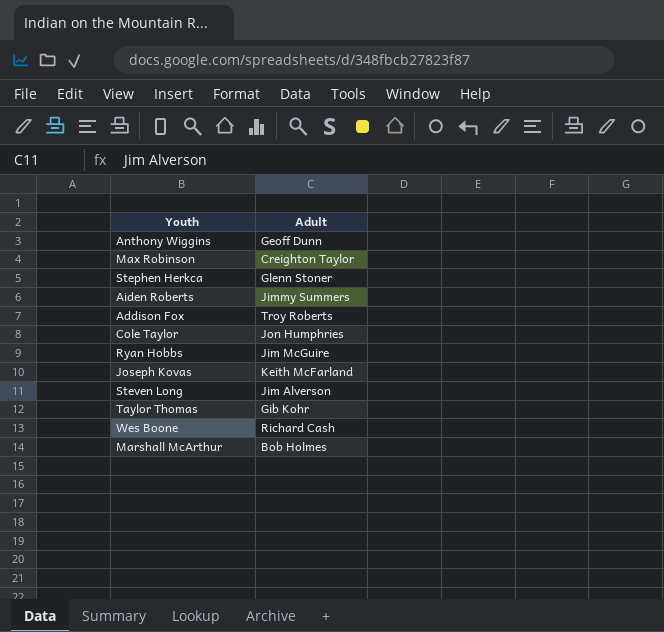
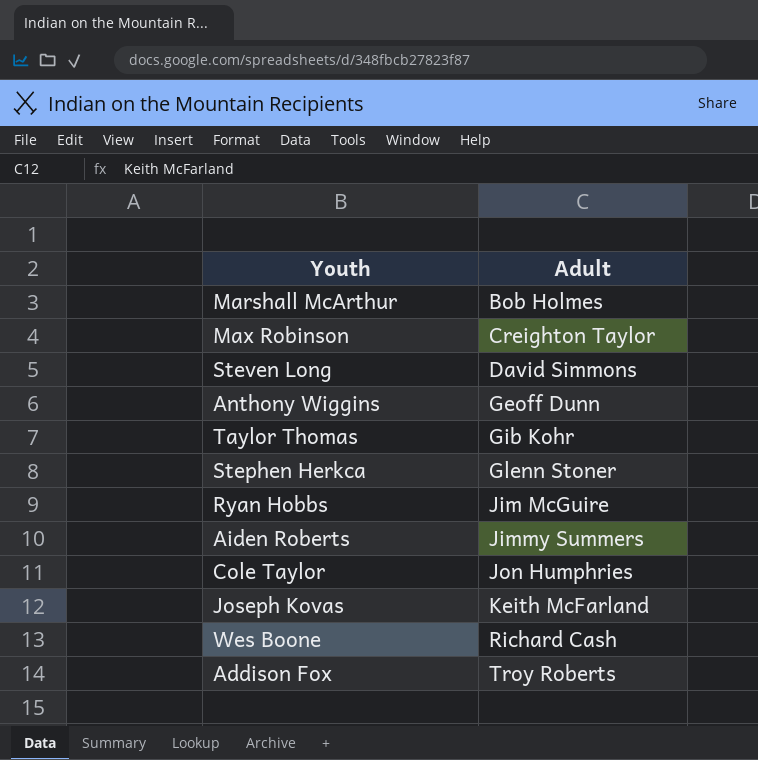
row order: none -> Adult ascending
Steven Long | Adult: Jim Alverson -> David Simmons

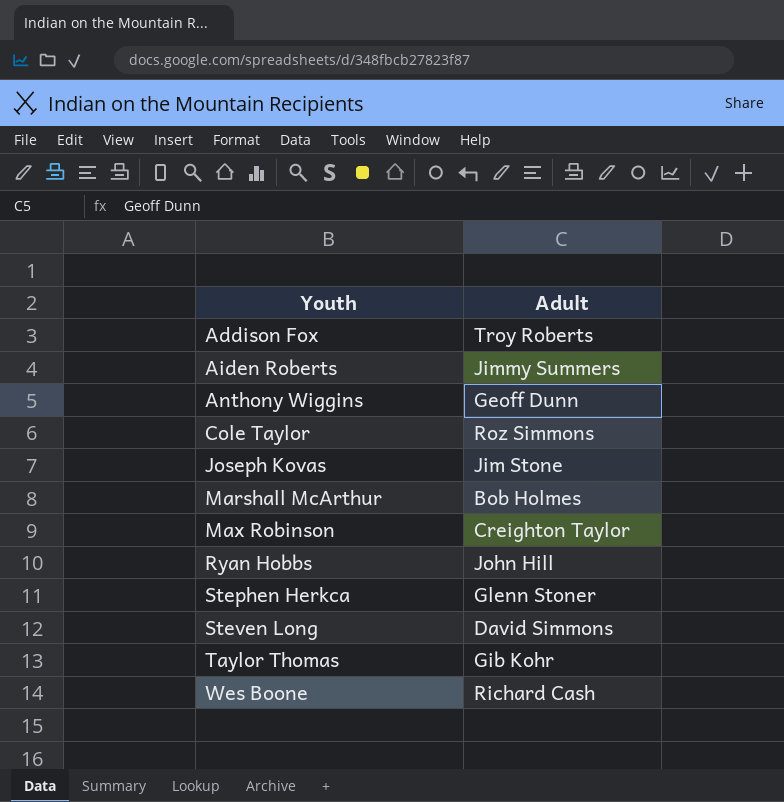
row order: Adult ascending -> Youth ascending
Cole Taylor | Adult: Jon Humphries -> Roz Simmons
Joseph Kovas | Adult: Keith McFarland -> Jim Stone
Ryan Hobbs | Adult: Jim McGuire -> John Hill

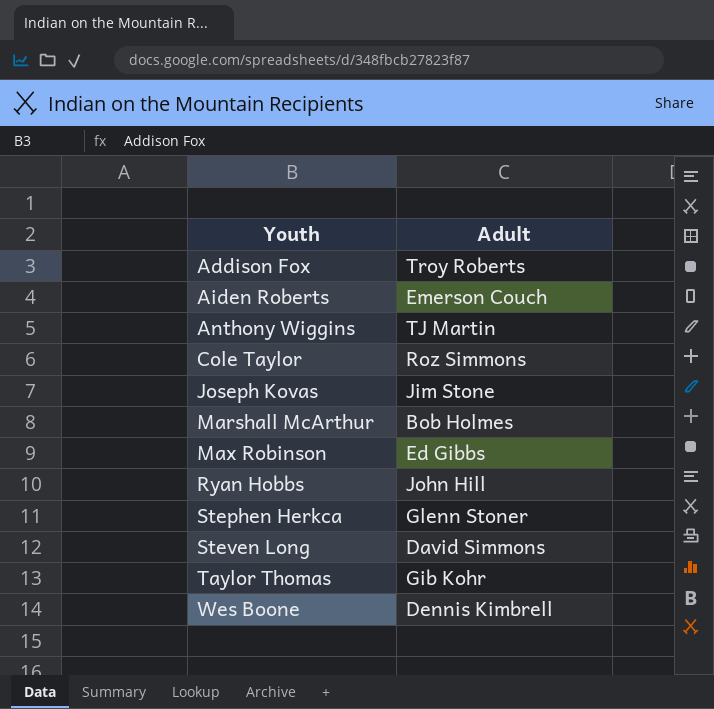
Aiden Roberts | Adult: Jimmy Summers -> Emerson Couch
Anthony Wiggins | Adult: Geoff Dunn -> TJ Martin
Max Robinson | Adult: Creighton Taylor -> Ed Gibbs
Wes Boone | Adult: Richard Cash -> Dennis Kimbrell

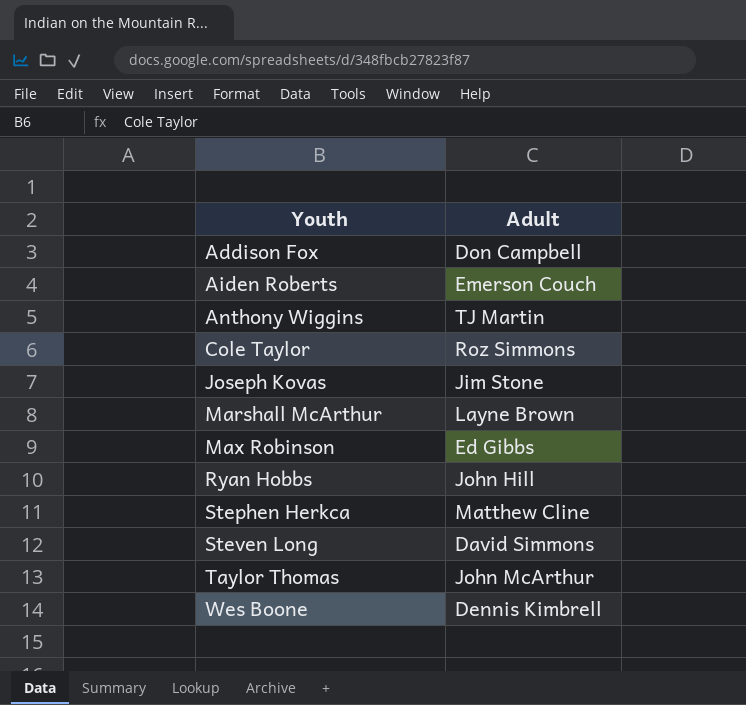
Addison Fox | Adult: Troy Roberts -> Don Campbell
Marshall McArthur | Adult: Bob Holmes -> Layne Brown
Stephen Herkca | Adult: Glenn Stoner -> Matthew Cline
Taylor Thomas | Adult: Gib Kohr -> John McArthur

